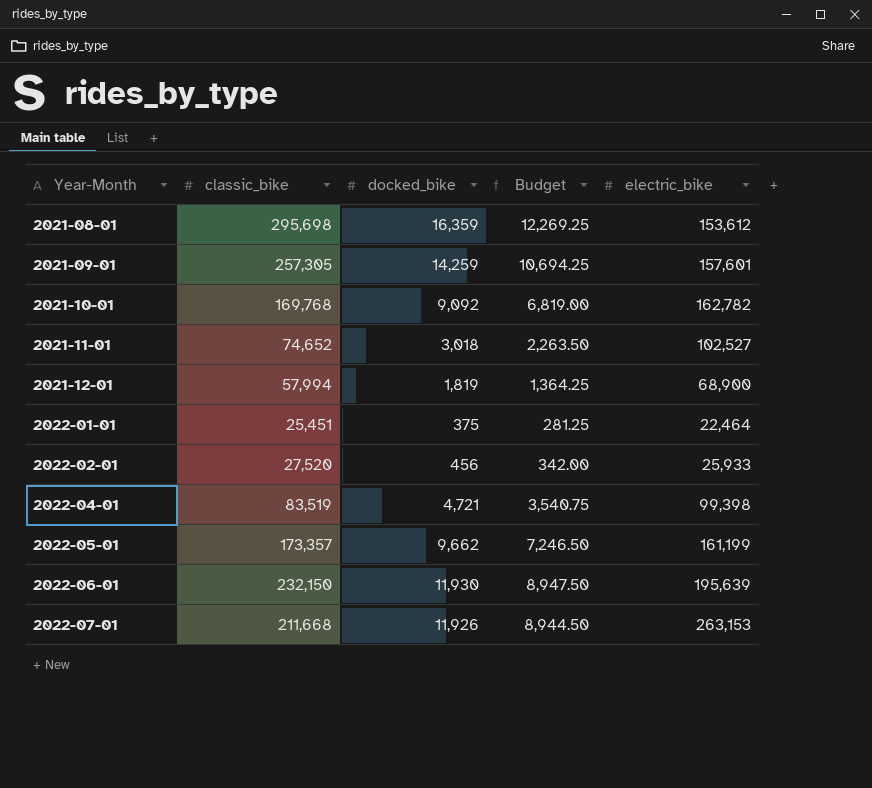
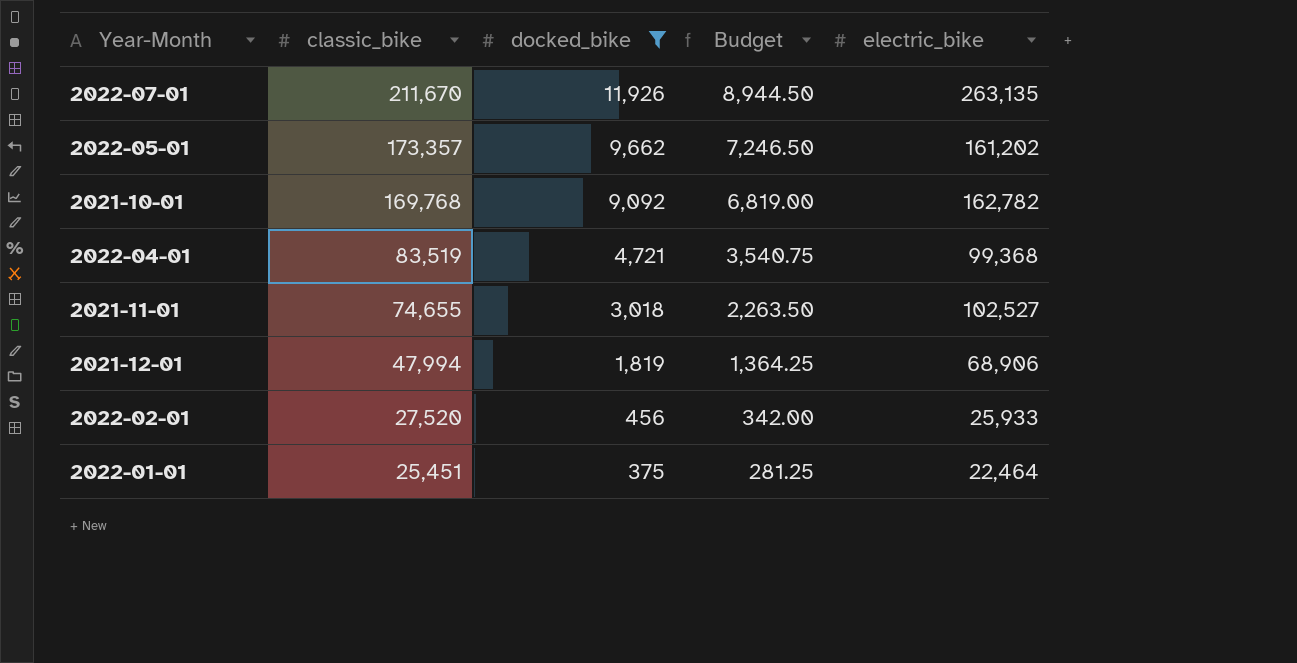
filter: none -> docked_bike <= 11,926
row order: Year-Month ascending -> classic_bike descending
2022-07-01 | classic_bike: 211,668 -> 211,670
2022-07-01 | electric_bike: 263,153 -> 263,135
2022-05-01 | electric_bike: 161,199 -> 161,202
2022-04-01 | electric_bike: 99,398 -> 99,368
2021-11-01 | classic_bike: 74,652 -> 74,655
2021-12-01 | classic_bike: 57,994 -> 47,994
2021-12-01 | electric_bike: 68,900 -> 68,906

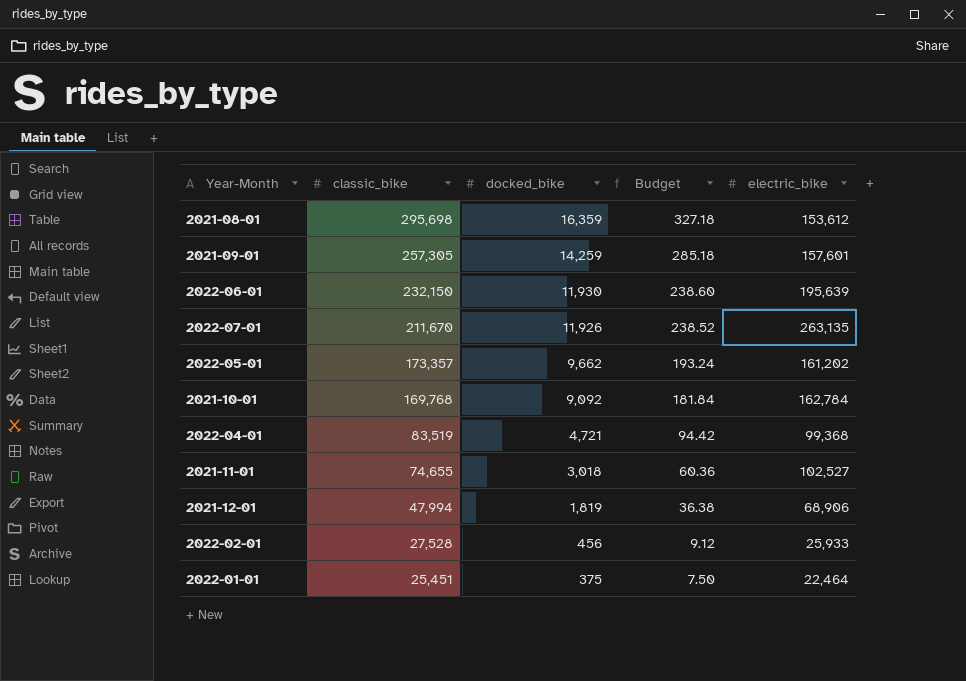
filter: docked_bike <= 11,926 -> none
column Budget | formula: [docked_bike] * 0.75 -> [docked_bike] * 0.02
2021-10-01 | electric_bike: 162,782 -> 162,784
2022-02-01 | classic_bike: 27,520 -> 27,528

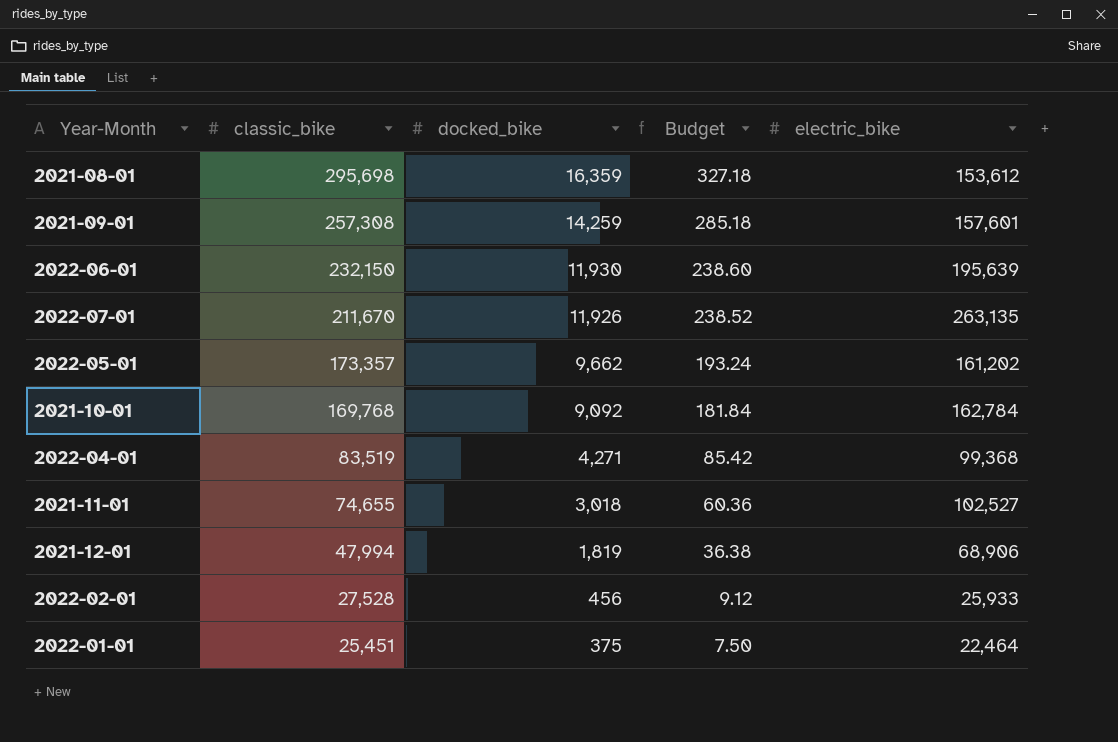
2021-09-01 | classic_bike: 257,305 -> 257,308
2022-04-01 | docked_bike: 4,721 -> 4,271
2022-04-01 | Budget: 94.42 -> 85.42

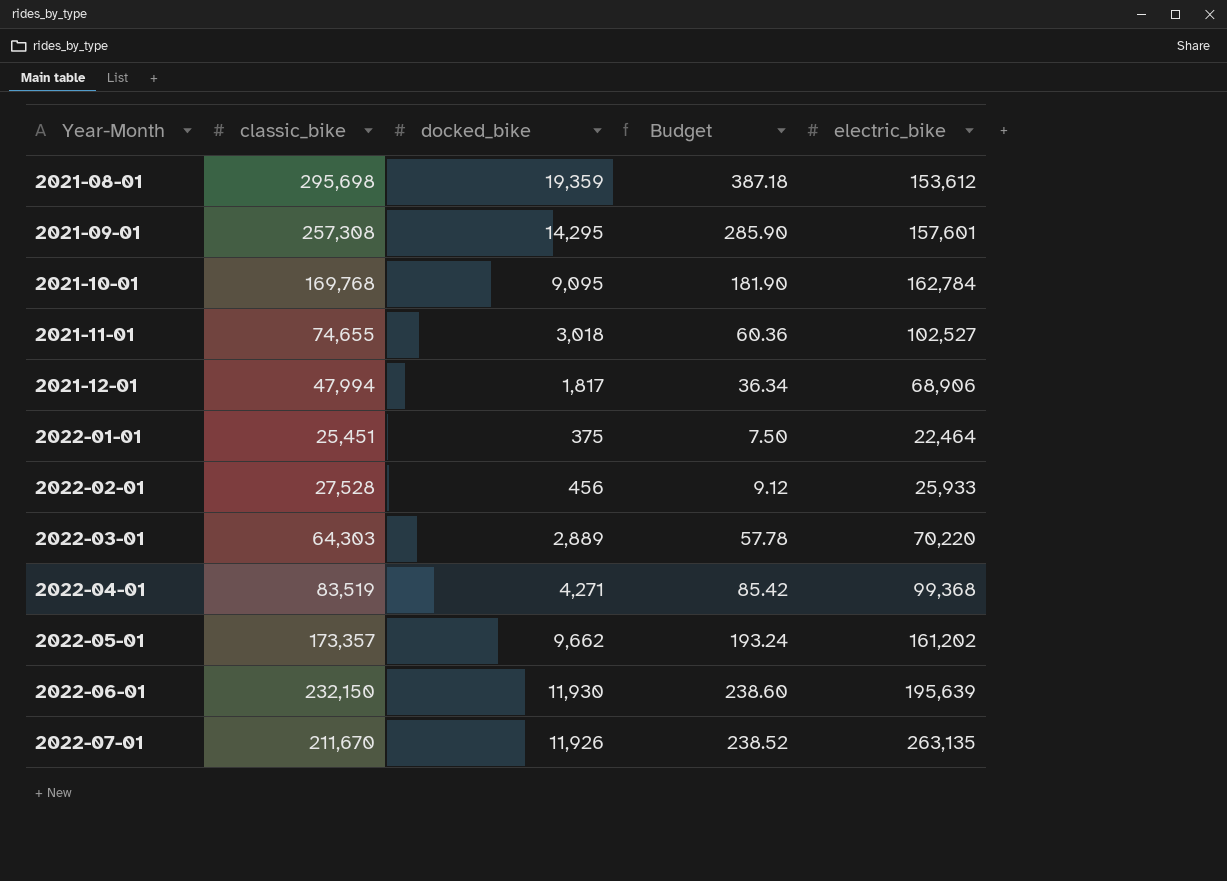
row order: classic_bike descending -> Year-Month ascending
2021-08-01 | docked_bike: 16,359 -> 19,359
2021-08-01 | Budget: 327.18 -> 387.18
2021-09-01 | docked_bike: 14,259 -> 14,295
2021-09-01 | Budget: 285.18 -> 285.90
2021-10-01 | docked_bike: 9,092 -> 9,095
2021-10-01 | Budget: 181.84 -> 181.90
2021-12-01 | docked_bike: 1,819 -> 1,817
2021-12-01 | Budget: 36.38 -> 36.34
row 2022-03-01: none -> 64,303 | 2,889 | 57.78 | 70,220

